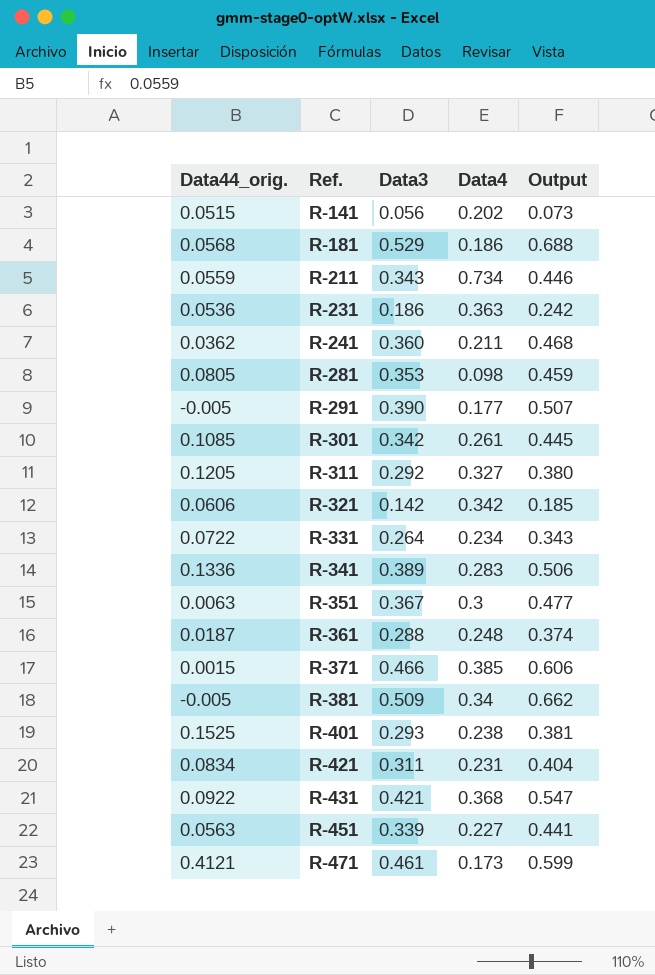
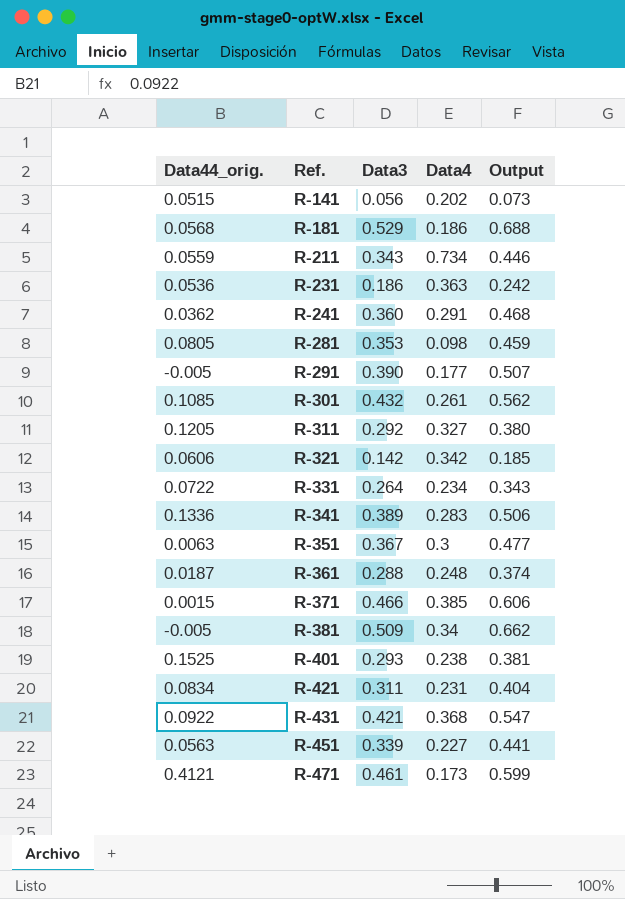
R-241 | Data4: 0.211 -> 0.291
R-301 | Data3: 0.342 -> 0.432
R-301 | Output: 0.445 -> 0.562

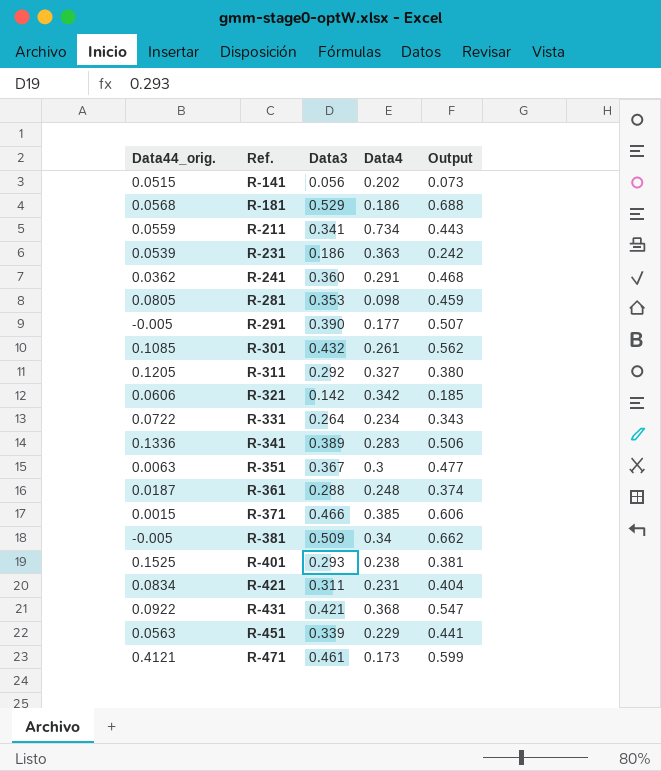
R-211 | Data3: 0.343 -> 0.341
R-211 | Output: 0.446 -> 0.443
R-231 | Data44_orig.: 0.0536 -> 0.0539
R-451 | Data4: 0.227 -> 0.229

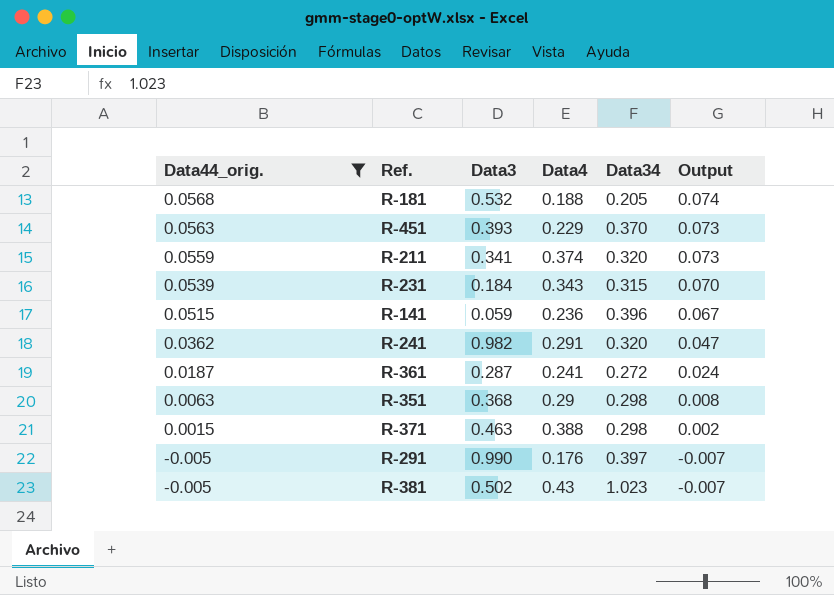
filter: none -> Data44_orig. <= 0.0568
row order: Ref. ascending -> Data44_orig. descending
column Data34 | position: none -> 5
column Output | formula: [Data3] * 1.3 -> [Data44_orig.] * 1.3
R-181 | Data3: 0.529 -> 0.532
R-181 | Data4: 0.186 -> 0.188
R-451 | Data3: 0.339 -> 0.393
R-211 | Data4: 0.734 -> 0.374
R-231 | Data3: 0.186 -> 0.184
R-231 | Data4: 0.363 -> 0.343
R-141 | Data3: 0.056 -> 0.059
R-141 | Data4: 0.202 -> 0.236
R-241 | Data3: 0.360 -> 0.982
R-361 | Data3: 0.288 -> 0.287
R-361 | Data4: 0.248 -> 0.241
R-351 | Data3: 0.367 -> 0.368
R-351 | Data4: 0.3 -> 0.29
R-371 | Data3: 0.466 -> 0.463
R-371 | Data4: 0.385 -> 0.388
R-291 | Data3: 0.390 -> 0.990
R-291 | Data4: 0.177 -> 0.176
R-381 | Data3: 0.509 -> 0.502
R-381 | Data4: 0.34 -> 0.43

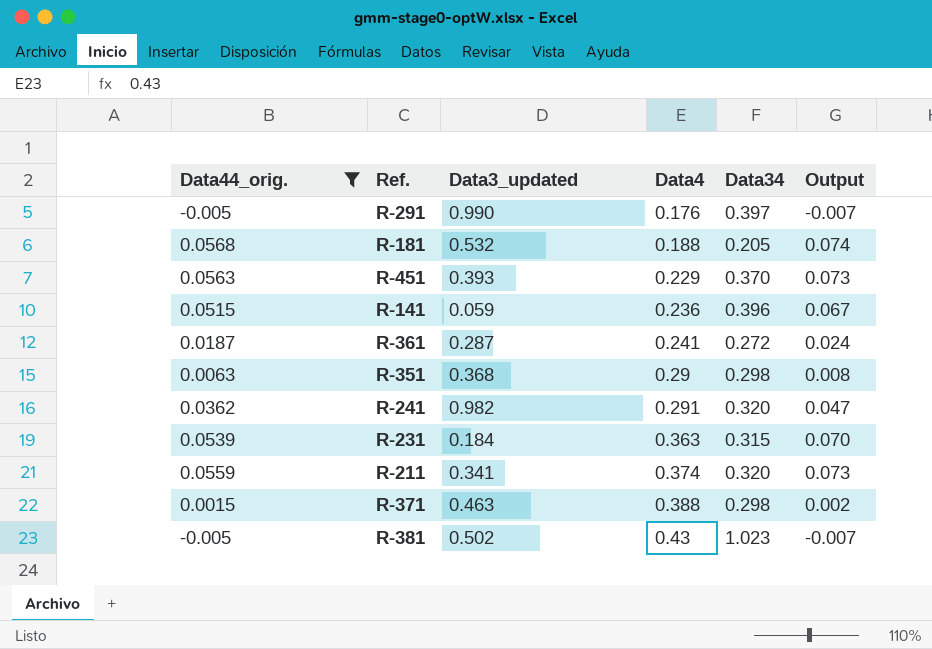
row order: Data44_orig. descending -> Data4 ascending
column name: Data3 -> Data3_updated
R-231 | Data4: 0.343 -> 0.363

